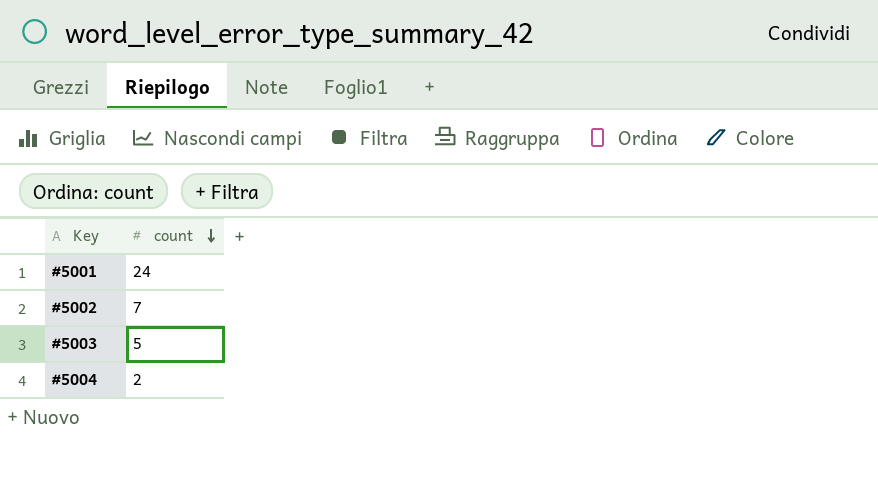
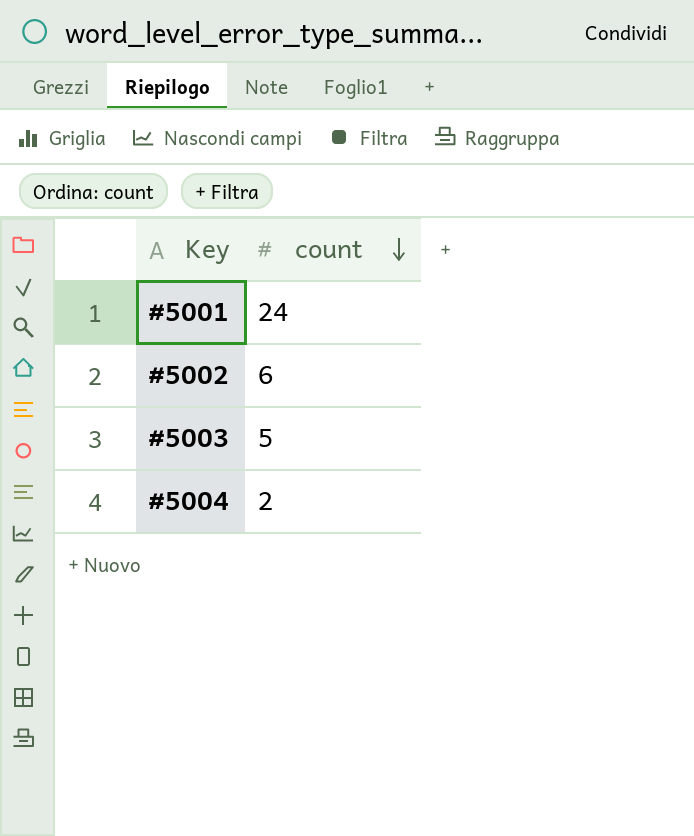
#5002 | count: 7 -> 6

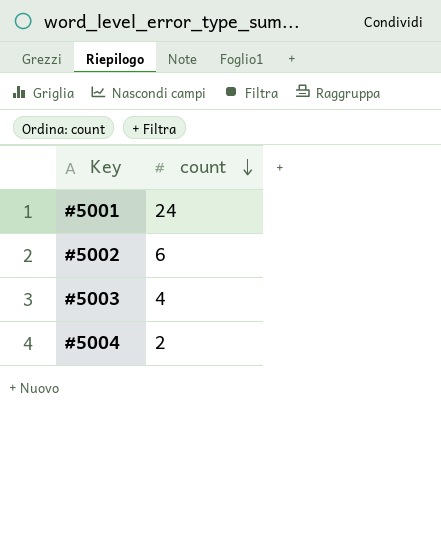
#5003 | count: 5 -> 4

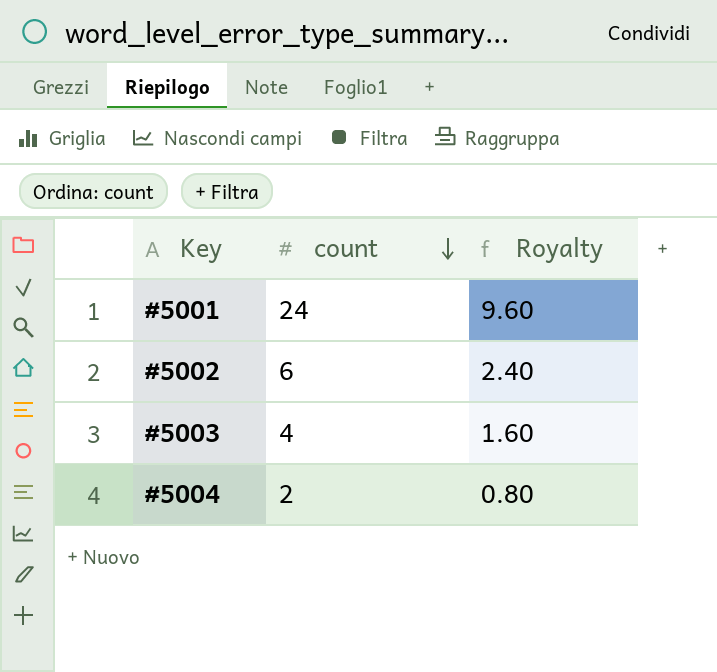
column Royalty | formula: none -> [count] * 0.4

